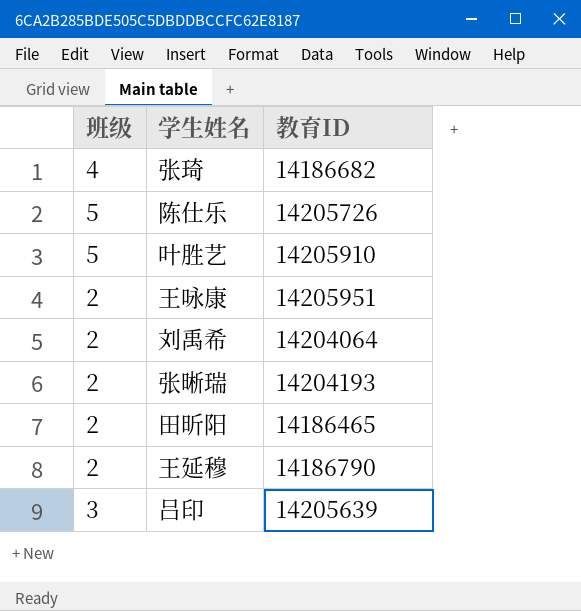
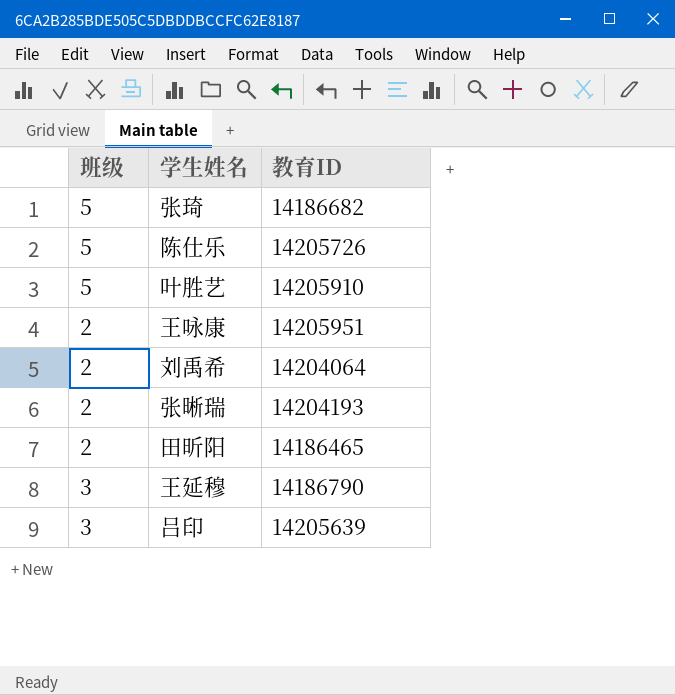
张琦 | 班级: 4 -> 5
王延穆 | 班级: 2 -> 3

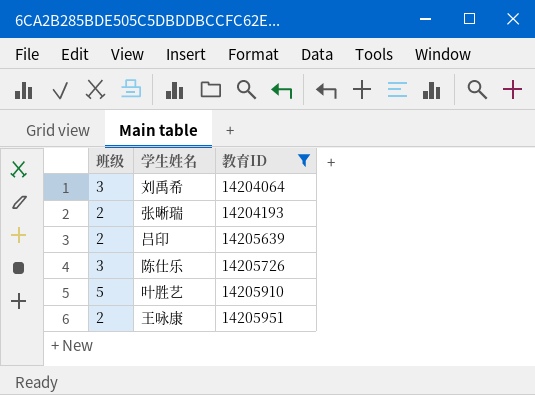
filter: none -> 教育ID >= 14204064
row order: none -> 教育ID ascending
刘禹希 | 班级: 2 -> 3
吕印 | 班级: 3 -> 2
陈仕乐 | 班级: 5 -> 3

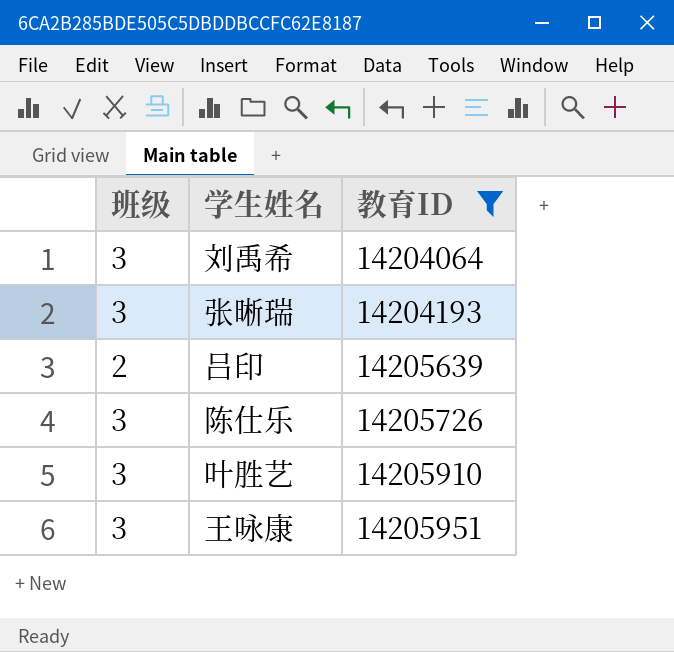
张晰瑞 | 班级: 2 -> 3
叶胜艺 | 班级: 5 -> 3
王咏康 | 班级: 2 -> 3

